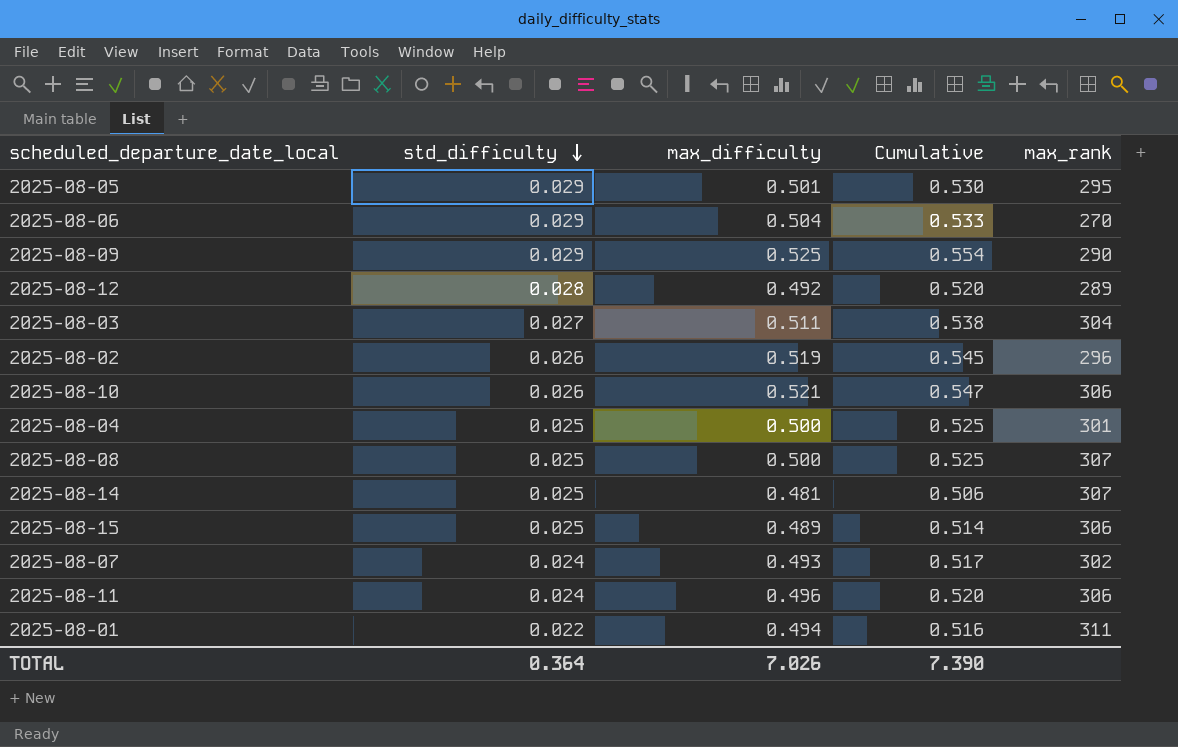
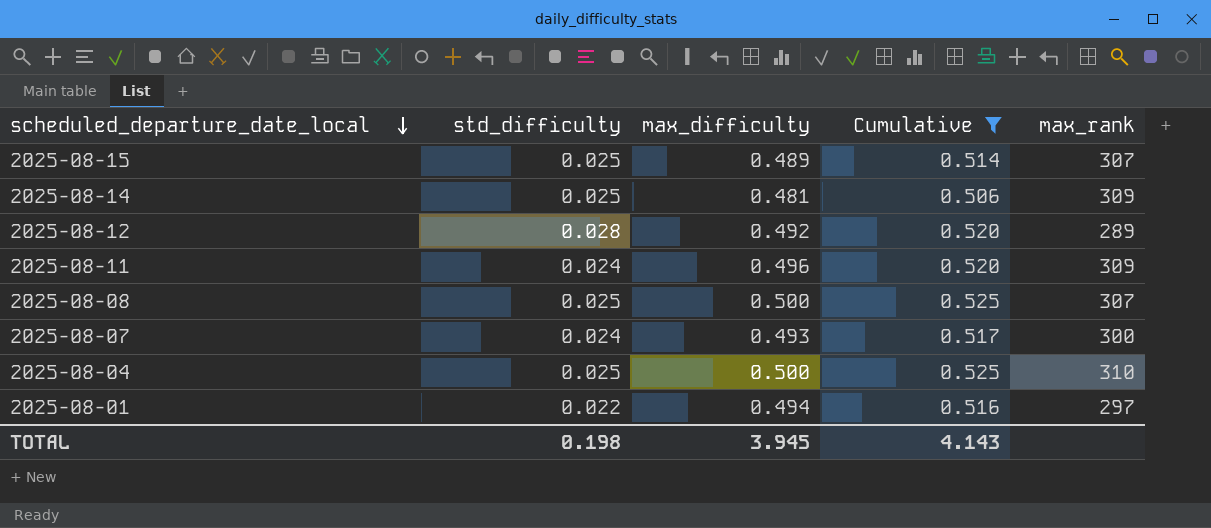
filter: none -> Cumulative <= 0.525
row order: std_difficulty descending -> scheduled_departure_date_local descending
2025-08-15 | max_rank: 306 -> 307
2025-08-14 | max_rank: 307 -> 309
2025-08-11 | max_rank: 306 -> 309
2025-08-07 | max_rank: 302 -> 300
2025-08-04 | max_rank: 301 -> 310
2025-08-01 | max_rank: 311 -> 297
TOTAL | std_difficulty: 0.364 -> 0.198
TOTAL | max_difficulty: 7.026 -> 3.945
TOTAL | Cumulative: 7.390 -> 4.143

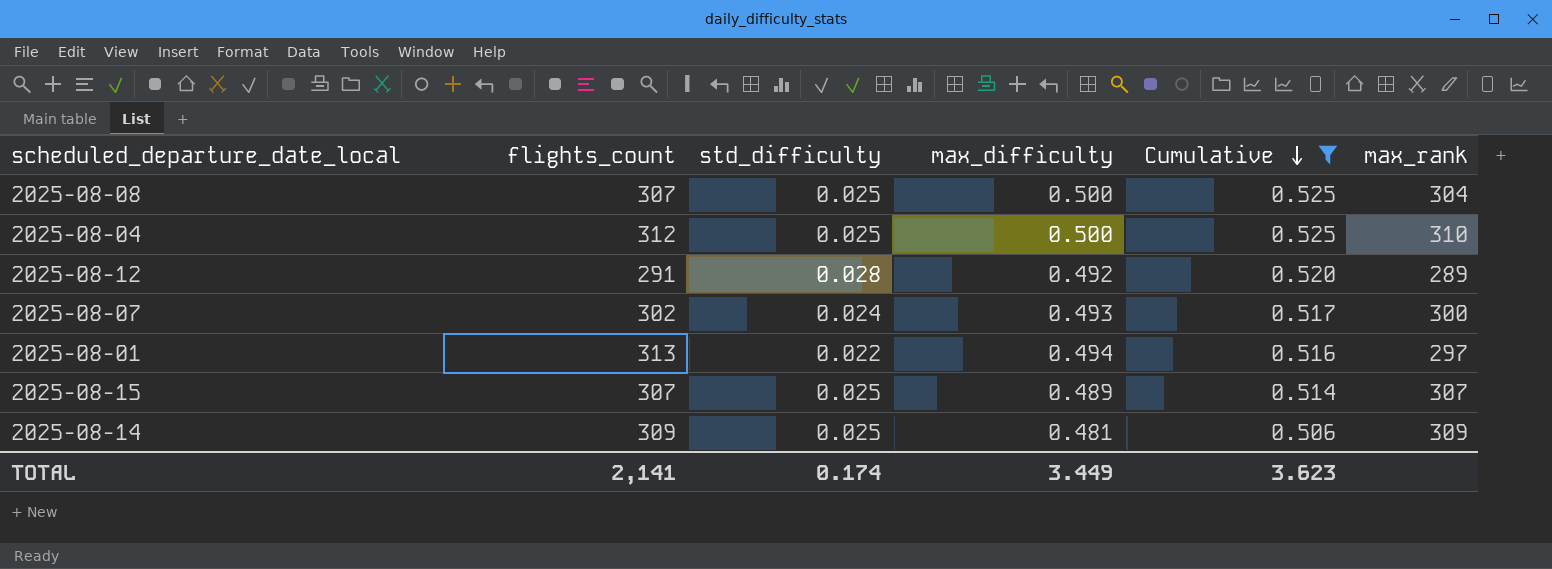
row order: scheduled_departure_date_local descending -> Cumulative descending
column flights_count | position: none -> 2
row 2025-08-11: 0.024 | 0.496 | 0.520 | 309 -> none
2025-08-08 | max_rank: 307 -> 304
TOTAL | std_difficulty: 0.198 -> 0.174
TOTAL | max_difficulty: 3.945 -> 3.449
TOTAL | Cumulative: 4.143 -> 3.623

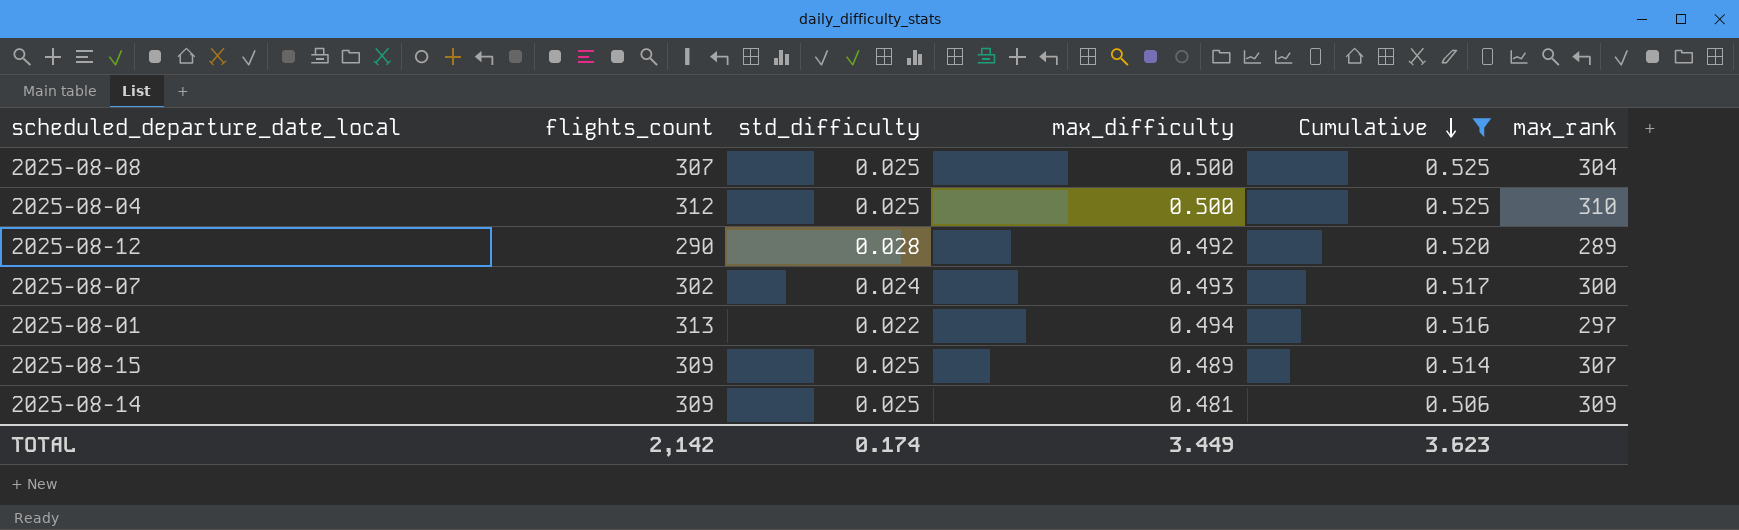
2025-08-12 | flights_count: 291 -> 290
2025-08-15 | flights_count: 307 -> 309
TOTAL | flights_count: 2,141 -> 2,142

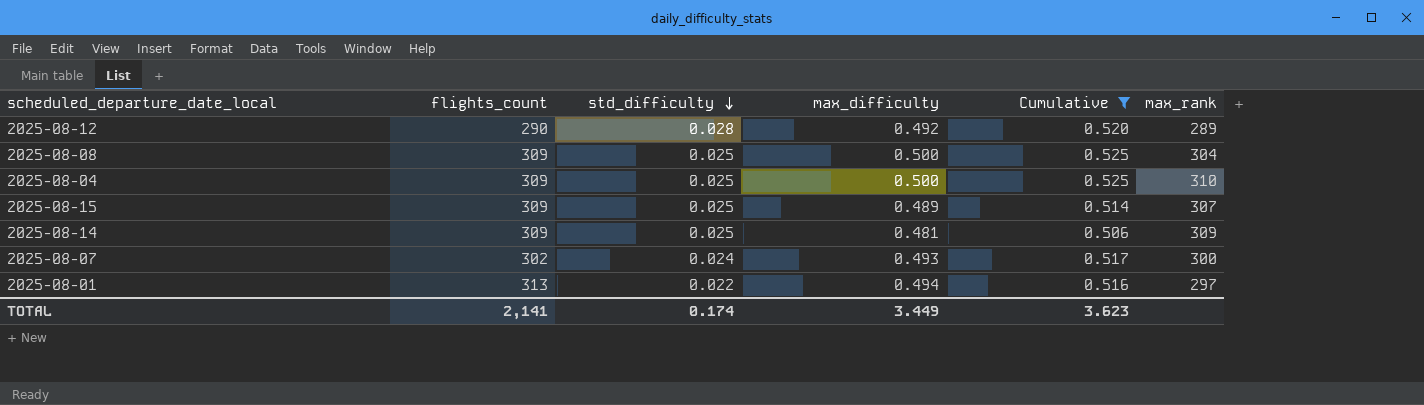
row order: Cumulative descending -> std_difficulty descending
2025-08-08 | flights_count: 307 -> 309
2025-08-04 | flights_count: 312 -> 309
TOTAL | flights_count: 2,142 -> 2,141

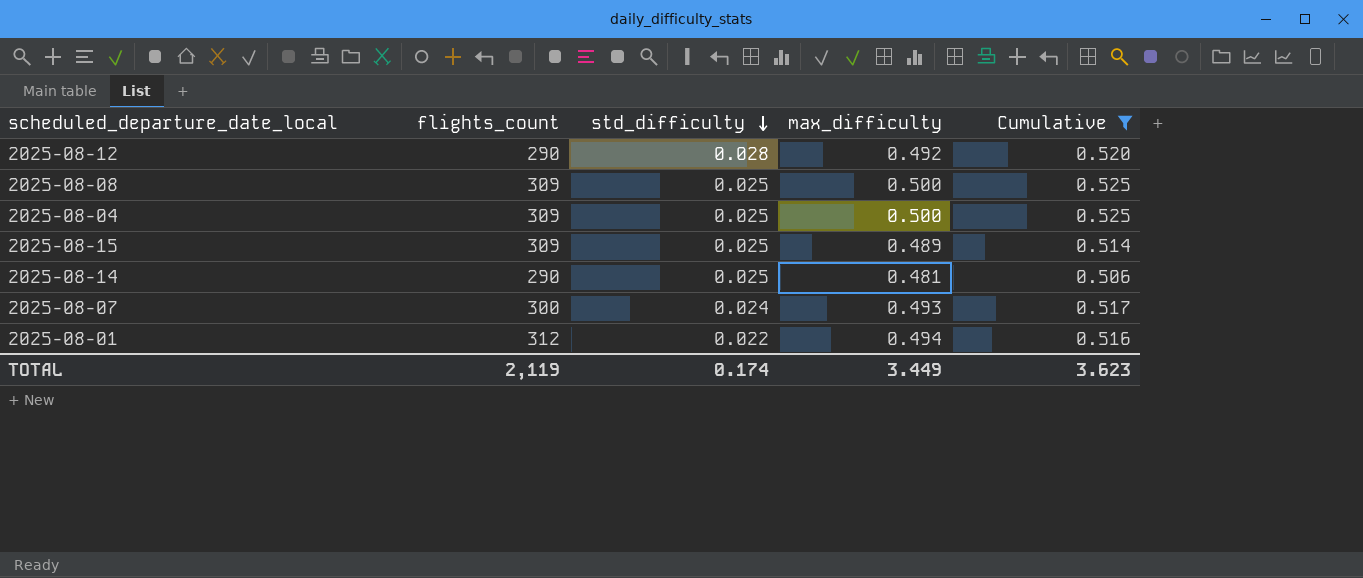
column max_rank | position: 6 -> none
2025-08-14 | flights_count: 309 -> 290
2025-08-07 | flights_count: 302 -> 300
2025-08-01 | flights_count: 313 -> 312
TOTAL | flights_count: 2,141 -> 2,119

